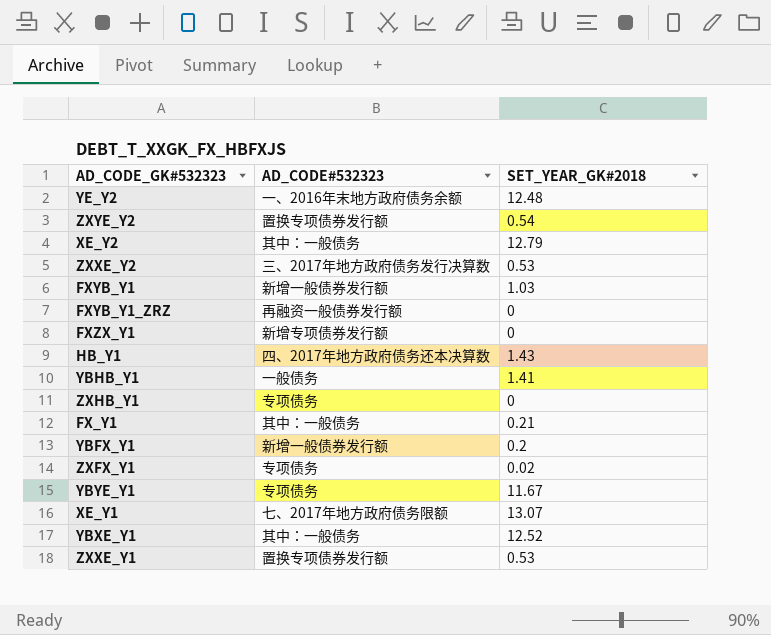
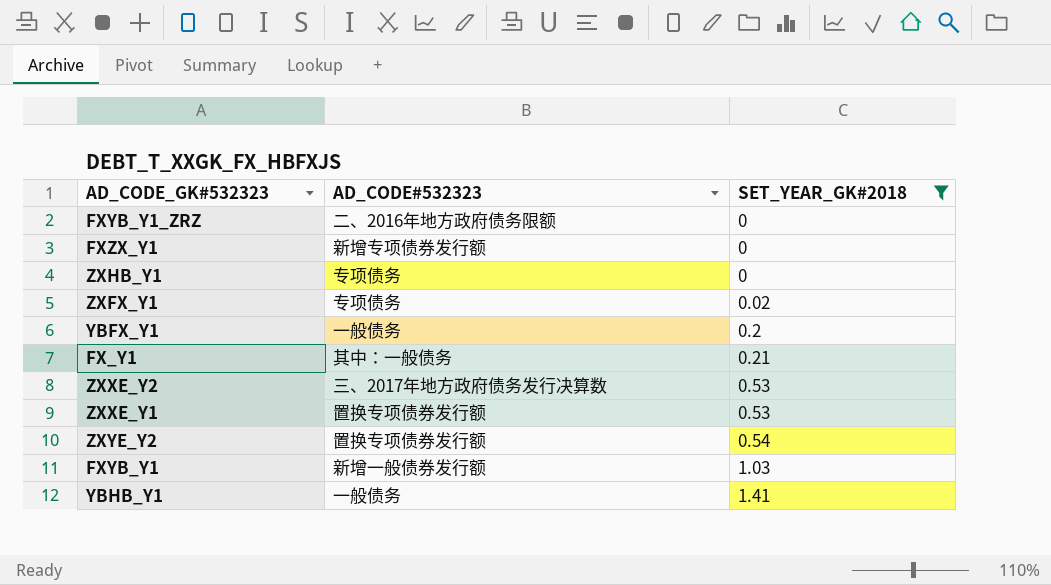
filter: none -> SET_YEAR_GK#2018 <= 1.41
row order: none -> SET_YEAR_GK#2018 ascending
FXYB_Y1_ZRZ | AD_CODE#532323: 再融资一般债券发行额 -> 二、2016年地方政府债务限额
YBFX_Y1 | AD_CODE#532323: 新增一般债券发行额 -> 一般债务

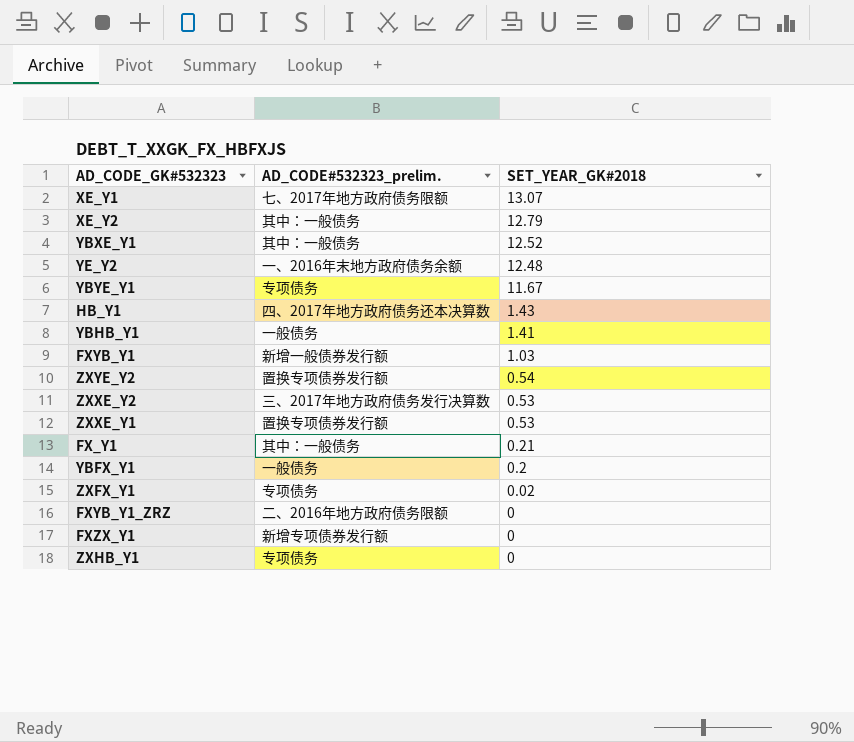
filter: SET_YEAR_GK#2018 <= 1.41 -> none
row order: SET_YEAR_GK#2018 ascending -> SET_YEAR_GK#2018 descending
column name: AD_CODE#532323 -> AD_CODE#532323_prelim.

